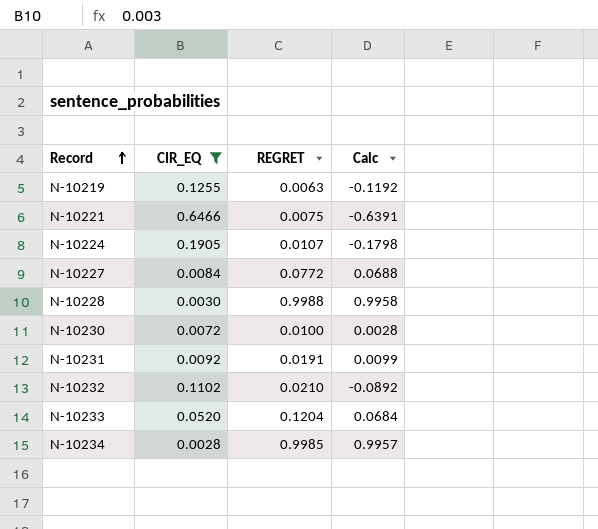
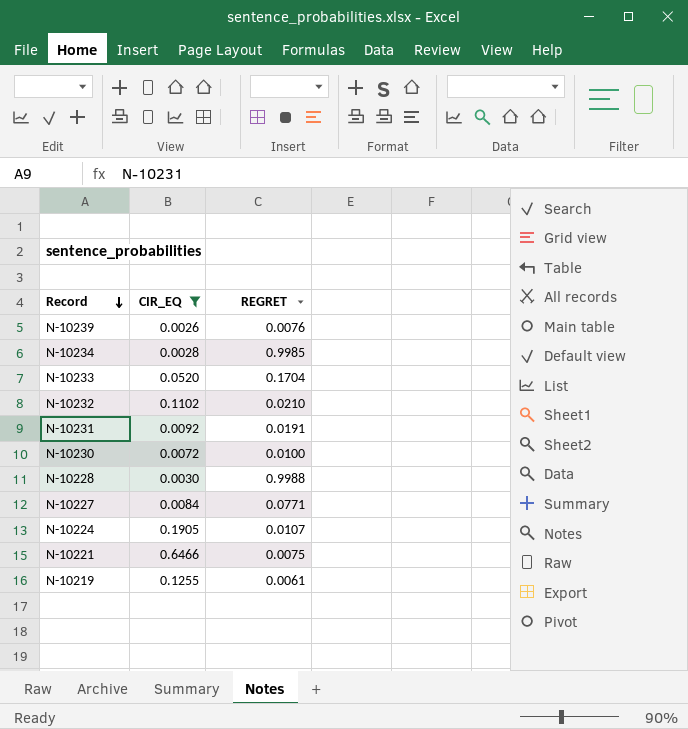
row order: Record ascending -> Record descending
column Calc | formula: [REGRET] - [CIR_EQ] -> none
row N-10239: none -> 0.0026 | 0.0076
N-10233 | REGRET: 0.1204 -> 0.1704
N-10227 | REGRET: 0.0772 -> 0.0771
N-10219 | REGRET: 0.0063 -> 0.0061

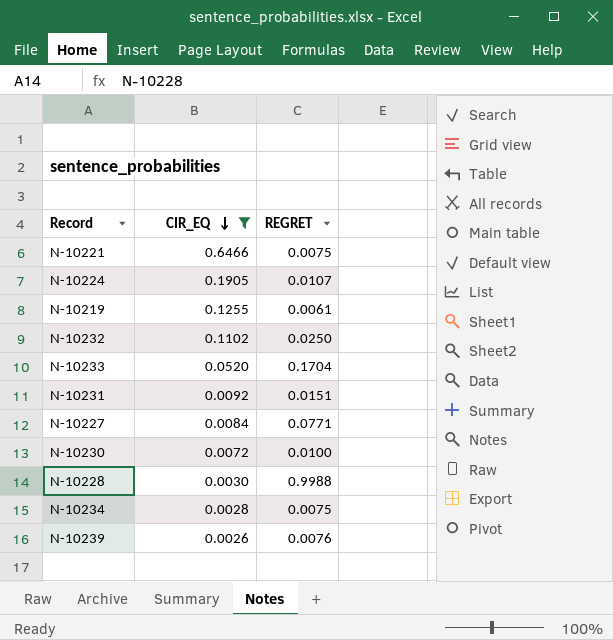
row order: Record descending -> CIR_EQ descending
N-10232 | REGRET: 0.0210 -> 0.0250
N-10231 | REGRET: 0.0191 -> 0.0151
N-10234 | REGRET: 0.9985 -> 0.0075

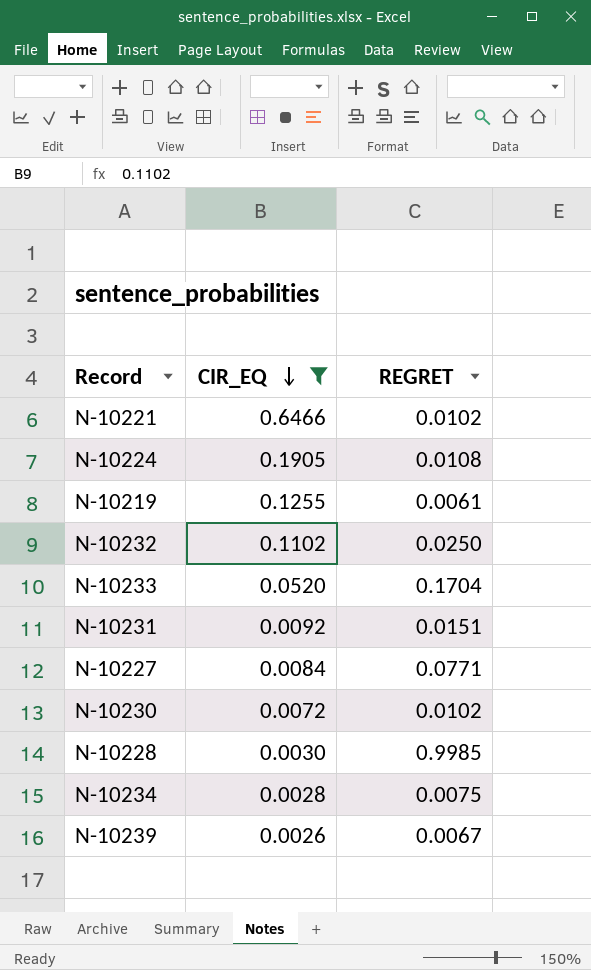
N-10221 | REGRET: 0.0075 -> 0.0102
N-10224 | REGRET: 0.0107 -> 0.0108
N-10230 | REGRET: 0.0100 -> 0.0102
N-10228 | REGRET: 0.9988 -> 0.9985
N-10239 | REGRET: 0.0076 -> 0.0067

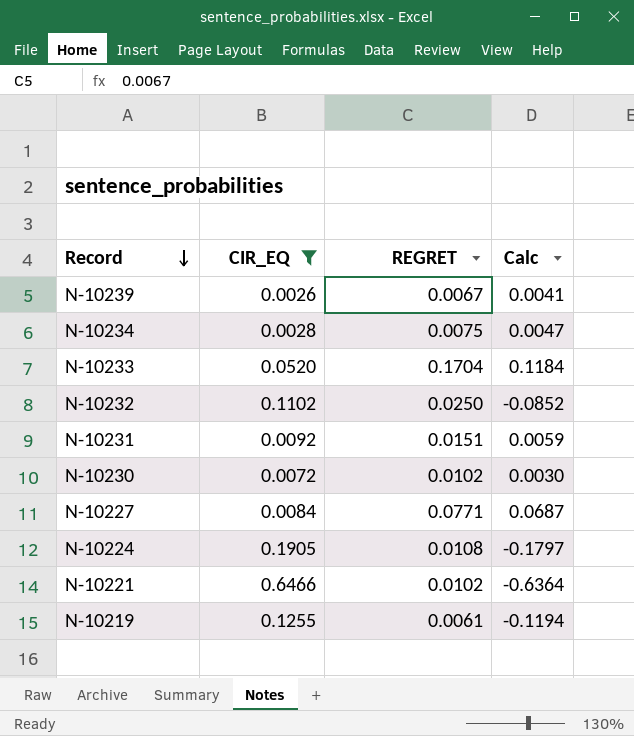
row order: CIR_EQ descending -> Record descending
column Calc | formula: none -> [REGRET] - [CIR_EQ]
row N-10228: 0.0030 | 0.9985 -> none

